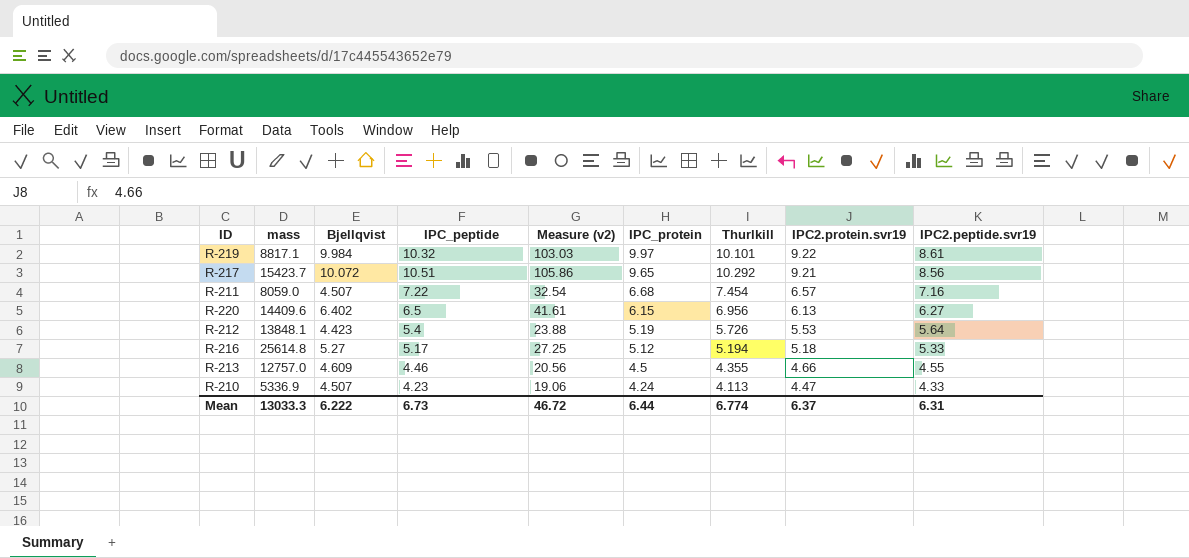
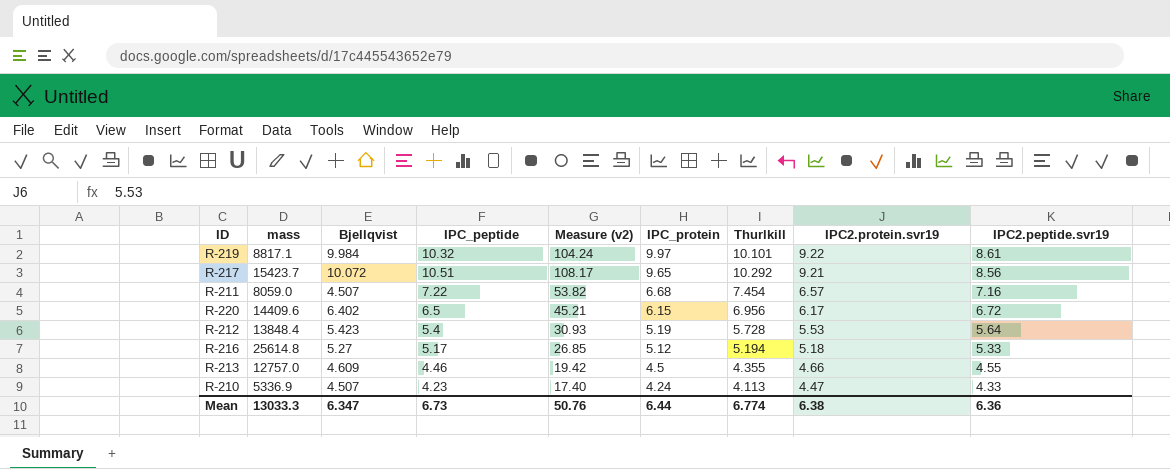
column Measure (v2) | formula: [Bjellqvist] * [IPC_peptide] -> [IPC_peptide] * [Thurlkill]
R-220 | IPC2.protein.svr19: 6.13 -> 6.17
R-220 | IPC2.peptide.svr19: 6.27 -> 6.72
R-212 | mass: 13848.1 -> 13848.4
R-212 | Bjellqvist: 4.423 -> 5.423
R-212 | Thurlkill: 5.726 -> 5.728
Mean | Bjellqvist: 6.222 -> 6.347
Mean | Measure (v2): 46.72 -> 50.76
Mean | IPC2.protein.svr19: 6.37 -> 6.38
Mean | IPC2.peptide.svr19: 6.31 -> 6.36

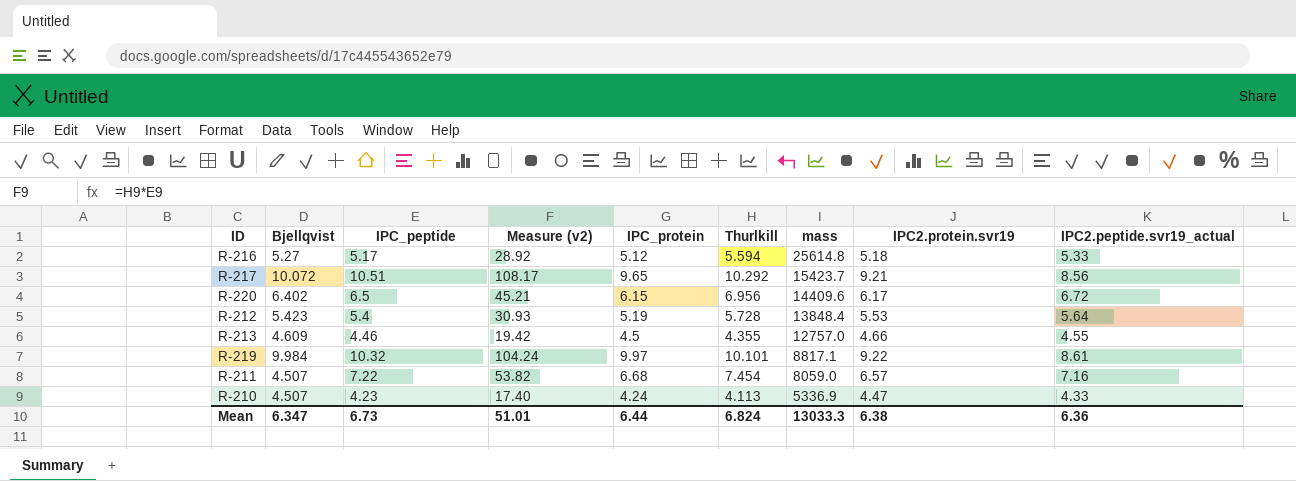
row order: IPC_protein descending -> mass descending
column mass | position: 2 -> 7
column name: IPC2.peptide.svr19 -> IPC2.peptide.svr19_actual
R-216 | Measure (v2): 26.85 -> 28.92
R-216 | Thurlkill: 5.194 -> 5.594
Mean | Measure (v2): 50.76 -> 51.01
Mean | Thurlkill: 6.774 -> 6.824

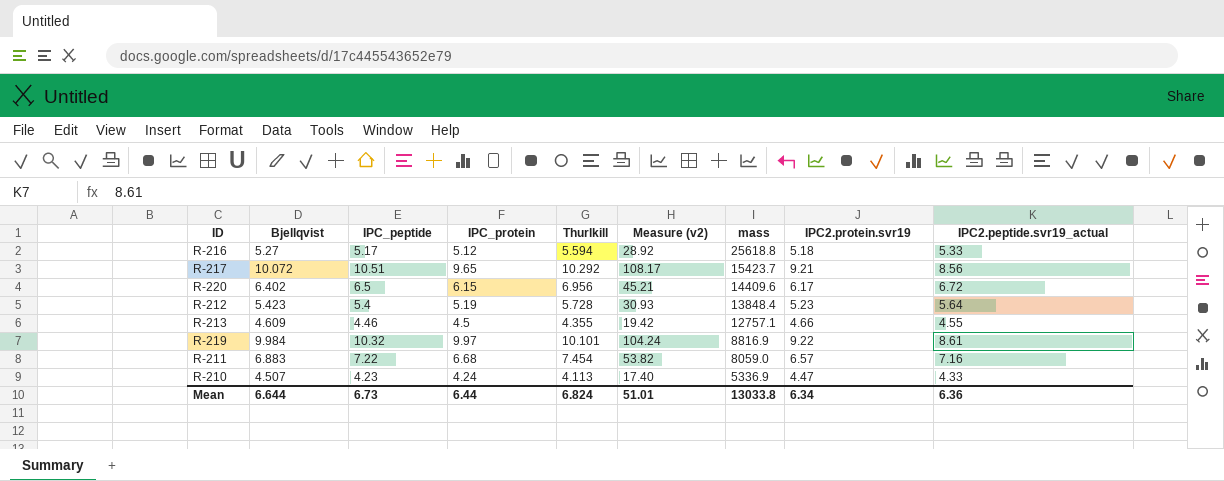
column Measure (v2) | position: 4 -> 6
R-216 | mass: 25614.8 -> 25618.8
R-212 | IPC2.protein.svr19: 5.53 -> 5.23
R-213 | mass: 12757.0 -> 12757.1
R-219 | mass: 8817.1 -> 8816.9
R-211 | Bjellqvist: 4.507 -> 6.883
Mean | Bjellqvist: 6.347 -> 6.644
Mean | mass: 13033.3 -> 13033.8
Mean | IPC2.protein.svr19: 6.38 -> 6.34

